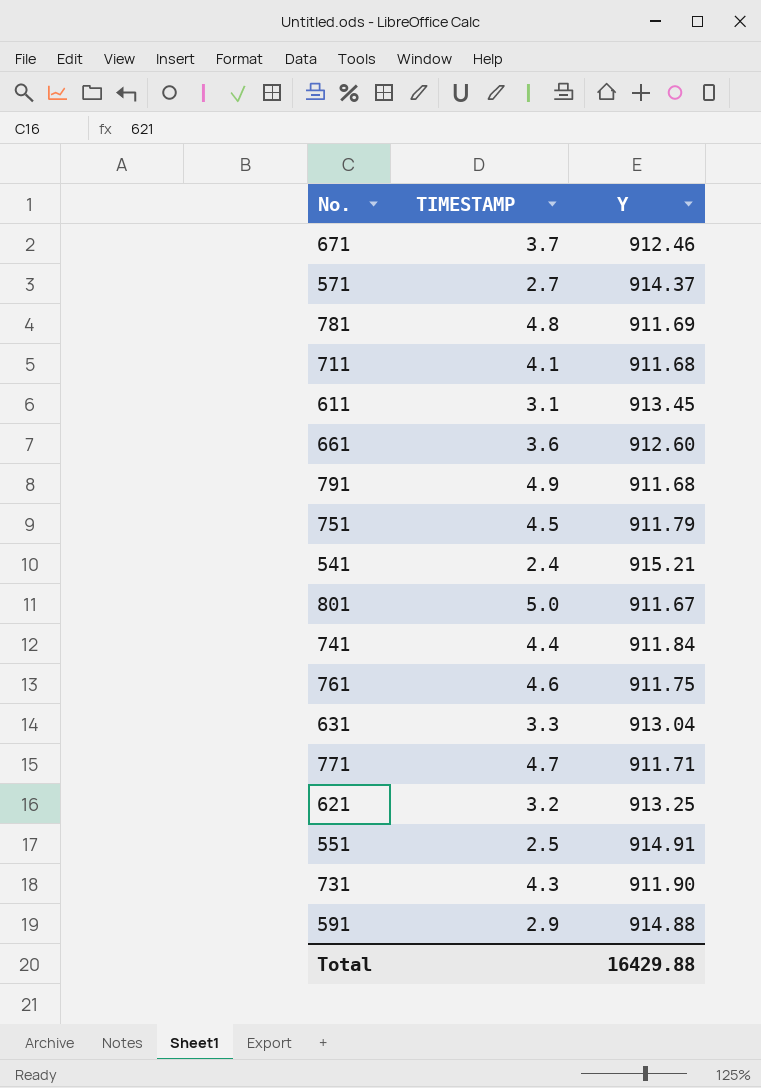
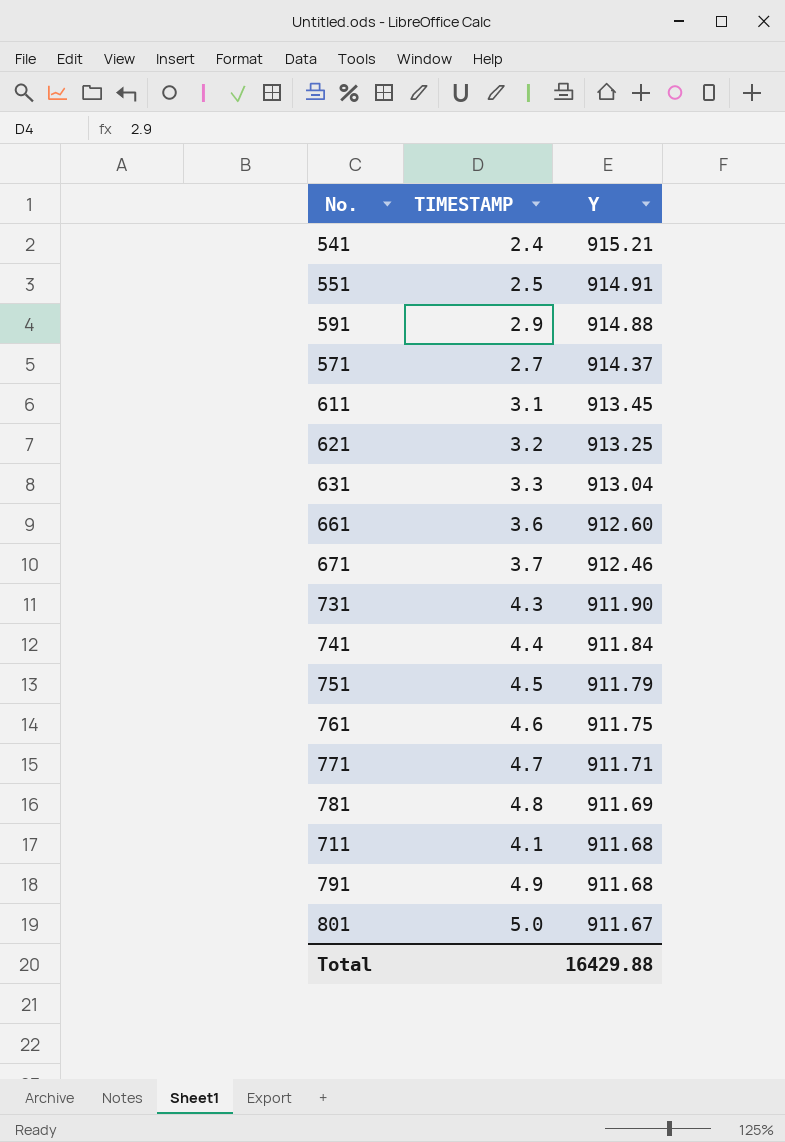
row order: none -> Y descending

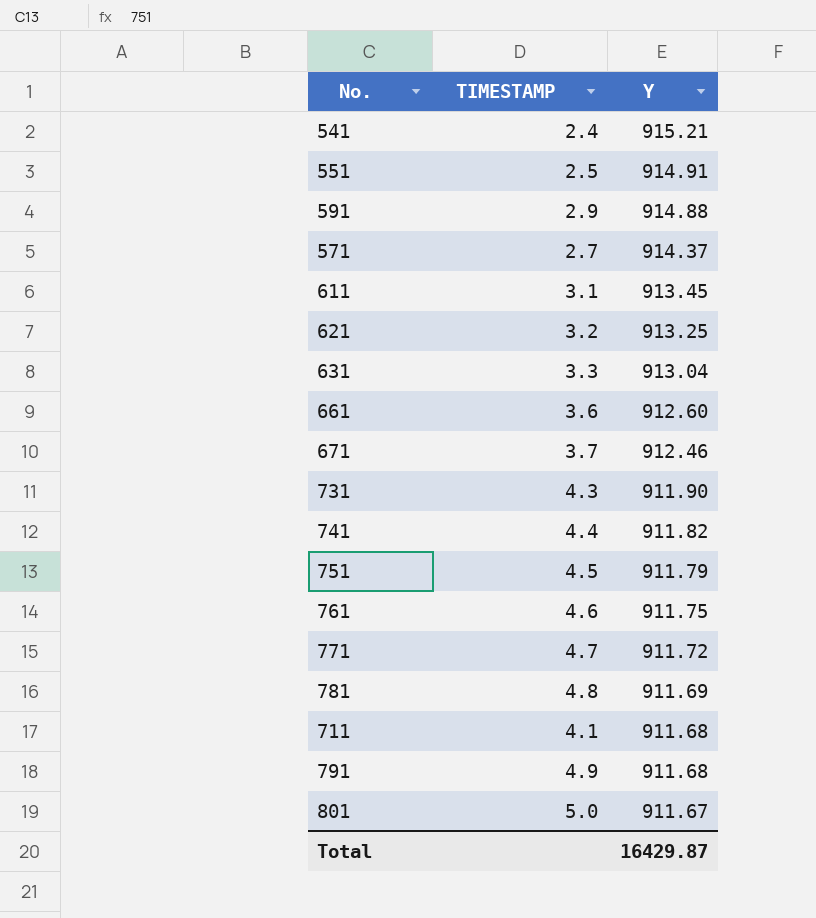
741 | Y: 911.84 -> 911.82
771 | Y: 911.71 -> 911.72
Total | Y: 16429.88 -> 16429.87

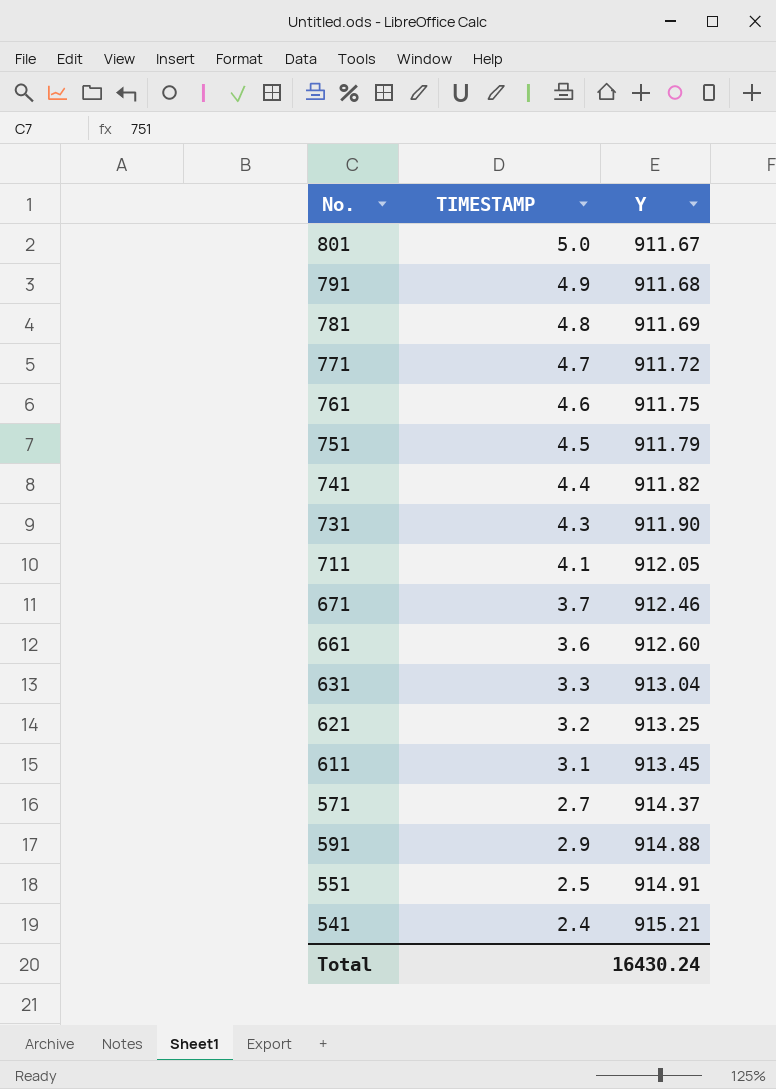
row order: Y descending -> Y ascending
711 | Y: 911.68 -> 912.05
Total | Y: 16429.87 -> 16430.24

